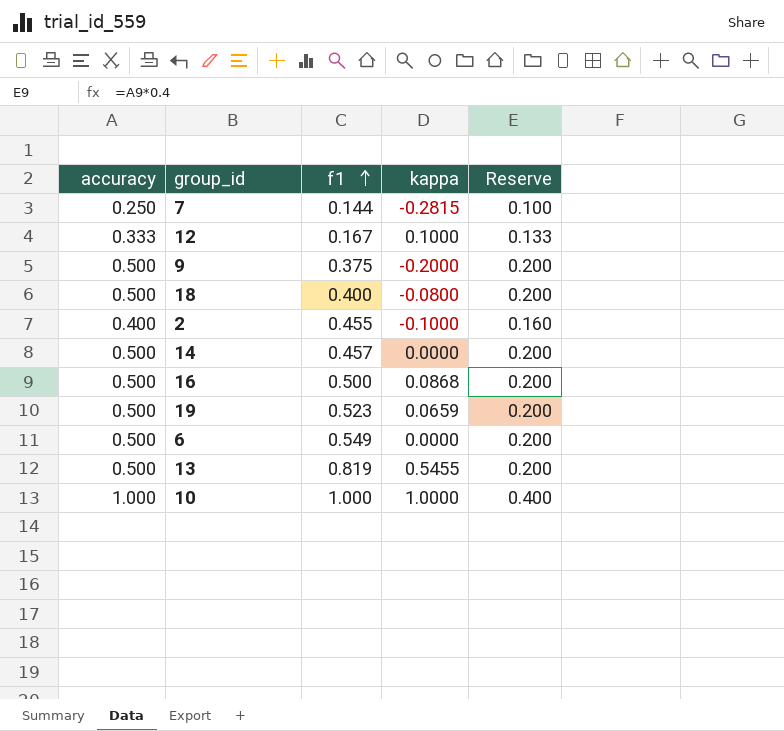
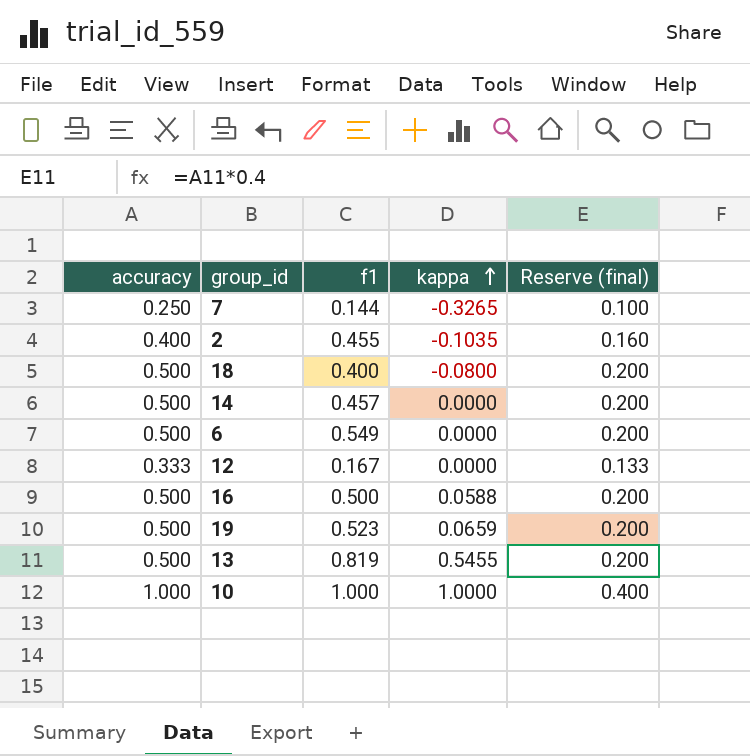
row order: f1 ascending -> kappa ascending
column name: Reserve -> Reserve (final)
row 9: 0.500 | 0.375 | -0.2000 | 0.200 -> none
7 | kappa: -0.2815 -> -0.3265
2 | kappa: -0.1000 -> -0.1035
12 | kappa: 0.1000 -> 0.0000
16 | kappa: 0.0868 -> 0.0588

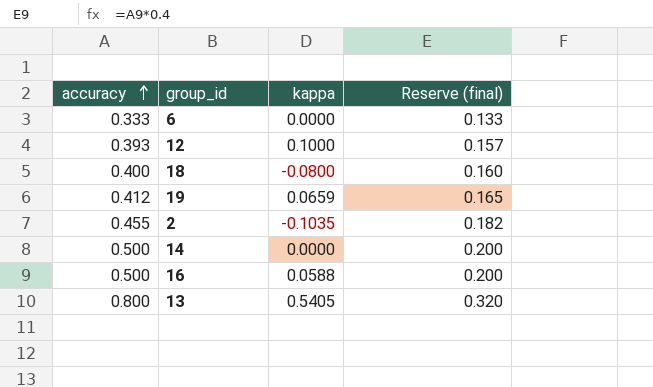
row order: kappa ascending -> accuracy ascending
column f1 | position: 3 -> none
row 7: 0.250 | 0.144 | -0.3265 | 0.100 -> none
row 10: 1.000 | 1.000 | 1.0000 | 0.400 -> none
6 | accuracy: 0.500 -> 0.333
6 | Reserve (final): 0.200 -> 0.133
12 | accuracy: 0.333 -> 0.393
12 | kappa: 0.0000 -> 0.1000
12 | Reserve (final): 0.133 -> 0.157
18 | accuracy: 0.500 -> 0.400
18 | Reserve (final): 0.200 -> 0.160
19 | accuracy: 0.500 -> 0.412
19 | Reserve (final): 0.200 -> 0.165
2 | accuracy: 0.400 -> 0.455
2 | Reserve (final): 0.160 -> 0.182
13 | accuracy: 0.500 -> 0.800
13 | kappa: 0.5455 -> 0.5405
13 | Reserve (final): 0.200 -> 0.320

